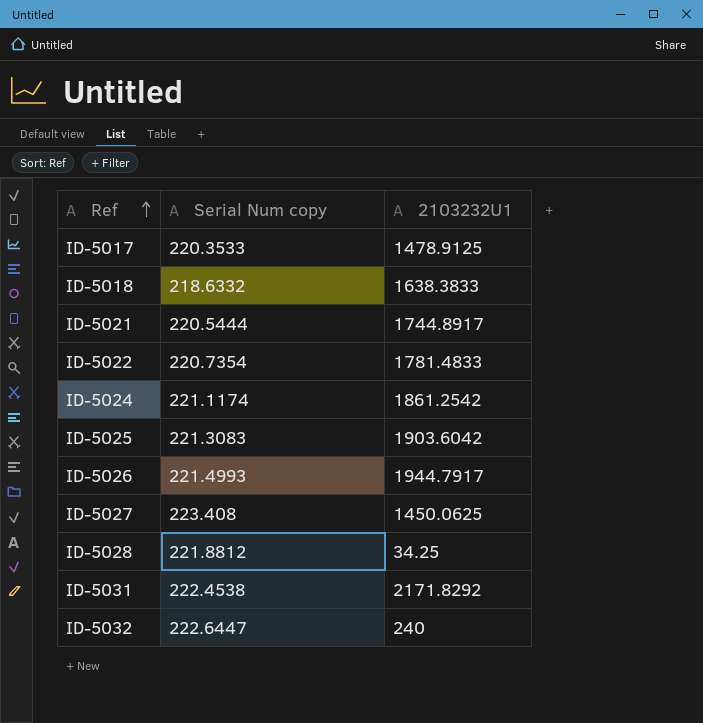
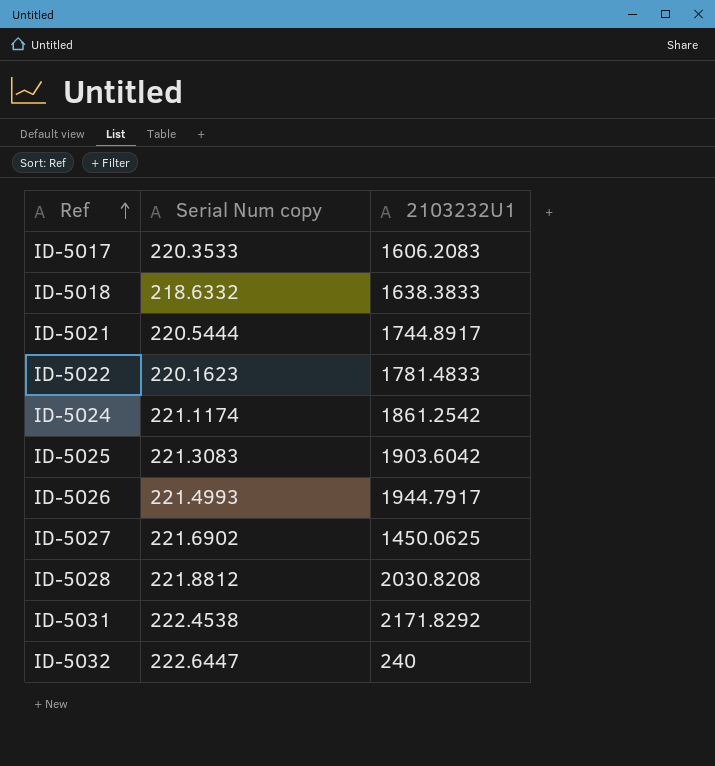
ID-5017 | 2103232U1: 1478.9125 -> 1606.2083
ID-5022 | Serial Num copy: 220.7354 -> 220.1623
ID-5027 | Serial Num copy: 223.408 -> 221.6902
ID-5028 | 2103232U1: 34.25 -> 2030.8208

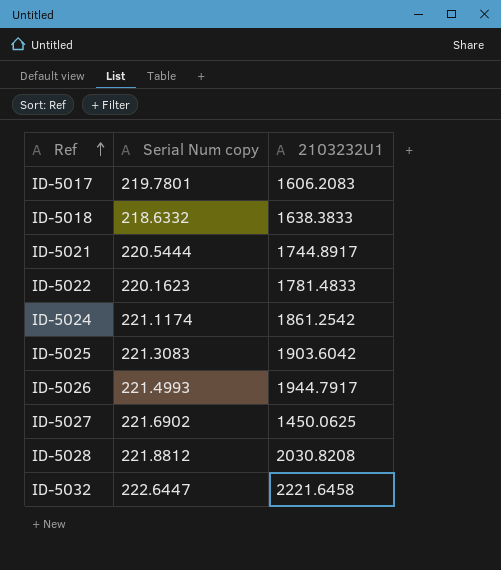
row ID-5031: 222.4538 | 2171.8292 -> none
ID-5017 | Serial Num copy: 220.3533 -> 219.7801
ID-5032 | 2103232U1: 240 -> 2221.6458

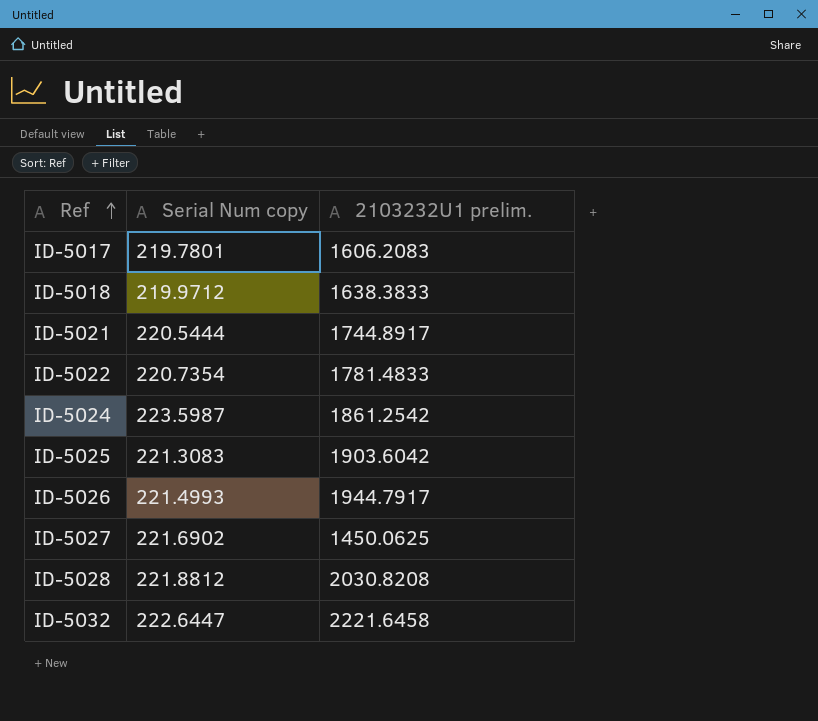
column name: 2103232U1 -> 2103232U1 prelim.
ID-5018 | Serial Num copy: 218.6332 -> 219.9712
ID-5022 | Serial Num copy: 220.1623 -> 220.7354
ID-5024 | Serial Num copy: 221.1174 -> 223.5987

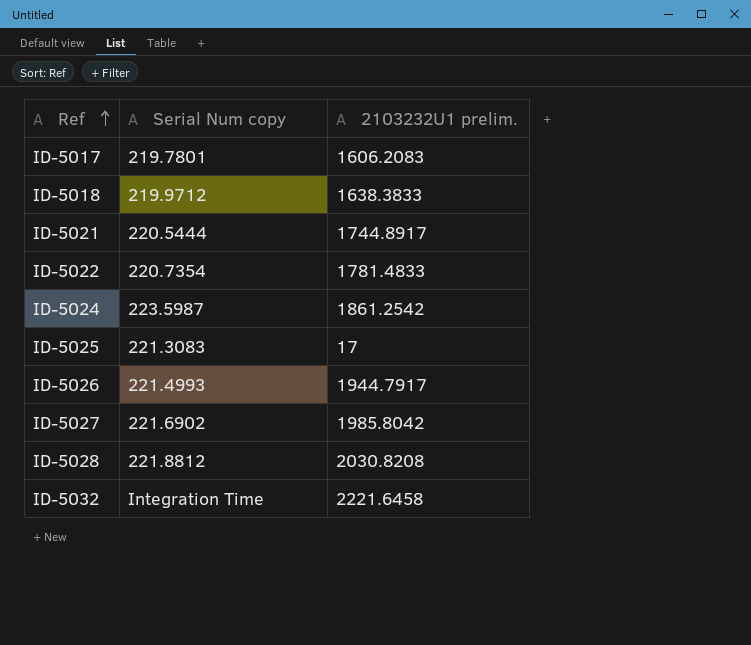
ID-5025 | 2103232U1 prelim.: 1903.6042 -> 17
ID-5027 | 2103232U1 prelim.: 1450.0625 -> 1985.8042
ID-5032 | Serial Num copy: 222.6447 -> Integration Time

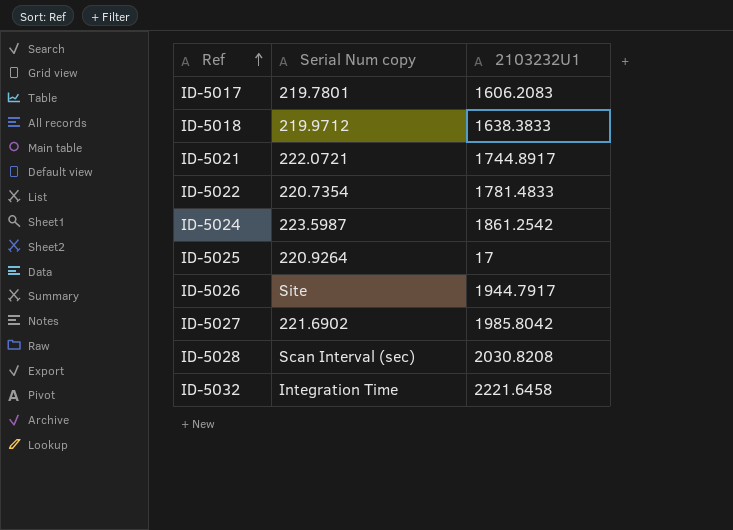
column name: 2103232U1 prelim. -> 2103232U1
ID-5021 | Serial Num copy: 220.5444 -> 222.0721
ID-5025 | Serial Num copy: 221.3083 -> 220.9264
ID-5026 | Serial Num copy: 221.4993 -> Site
ID-5028 | Serial Num copy: 221.8812 -> Scan Interval (sec)

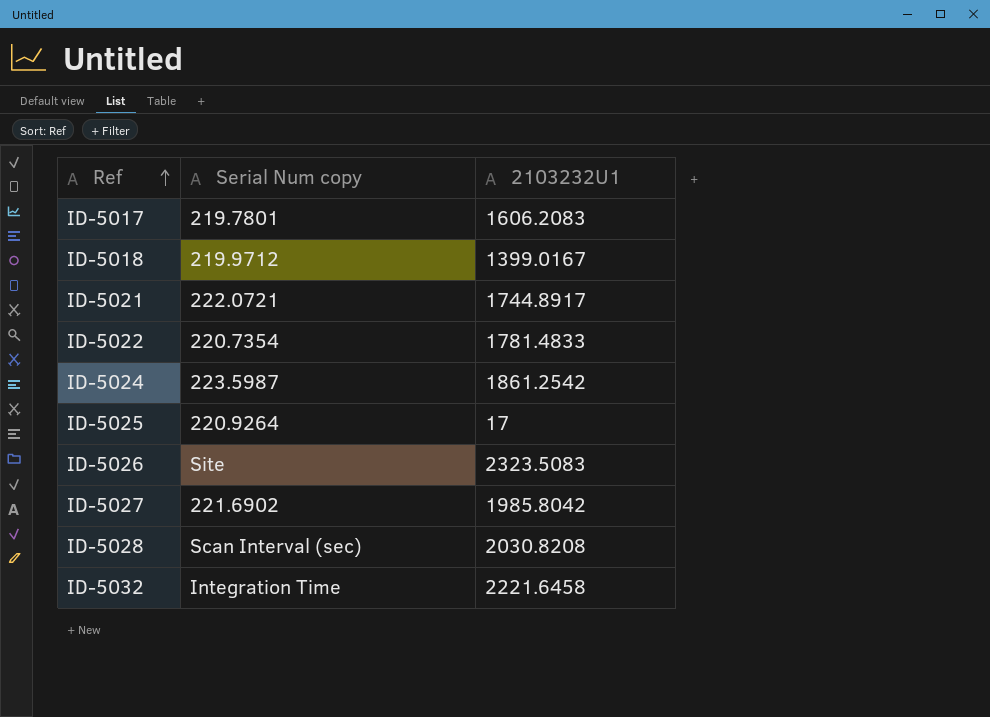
ID-5018 | 2103232U1: 1638.3833 -> 1399.0167
ID-5026 | 2103232U1: 1944.7917 -> 2323.5083

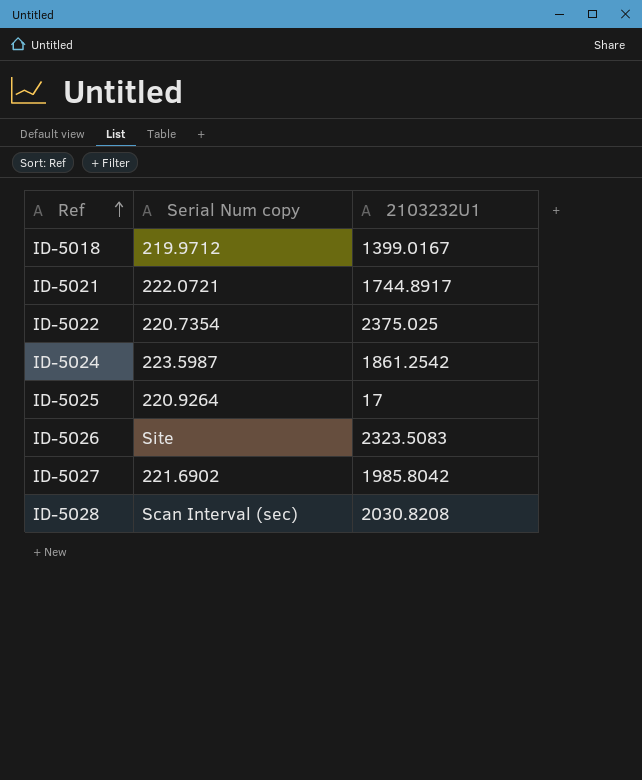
row ID-5017: 219.7801 | 1606.2083 -> none
row ID-5032: Integration Time | 2221.6458 -> none
ID-5022 | 2103232U1: 1781.4833 -> 2375.025

